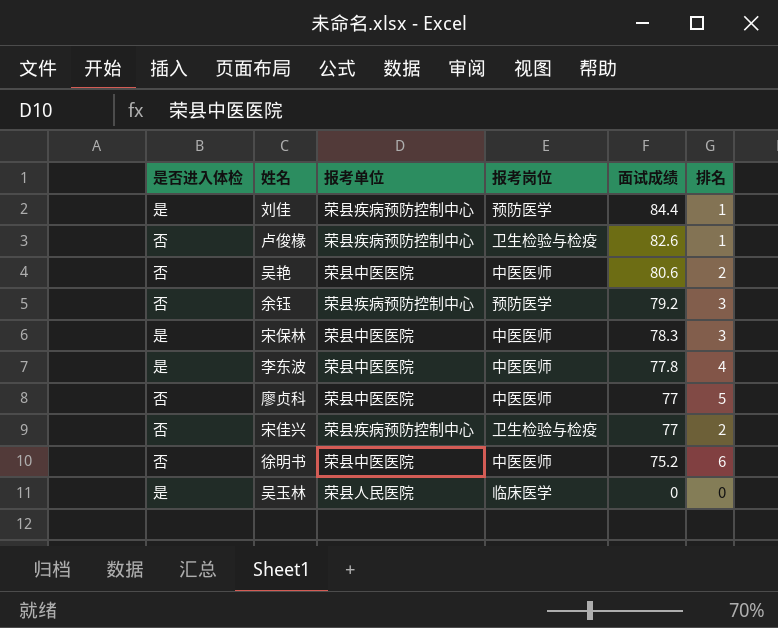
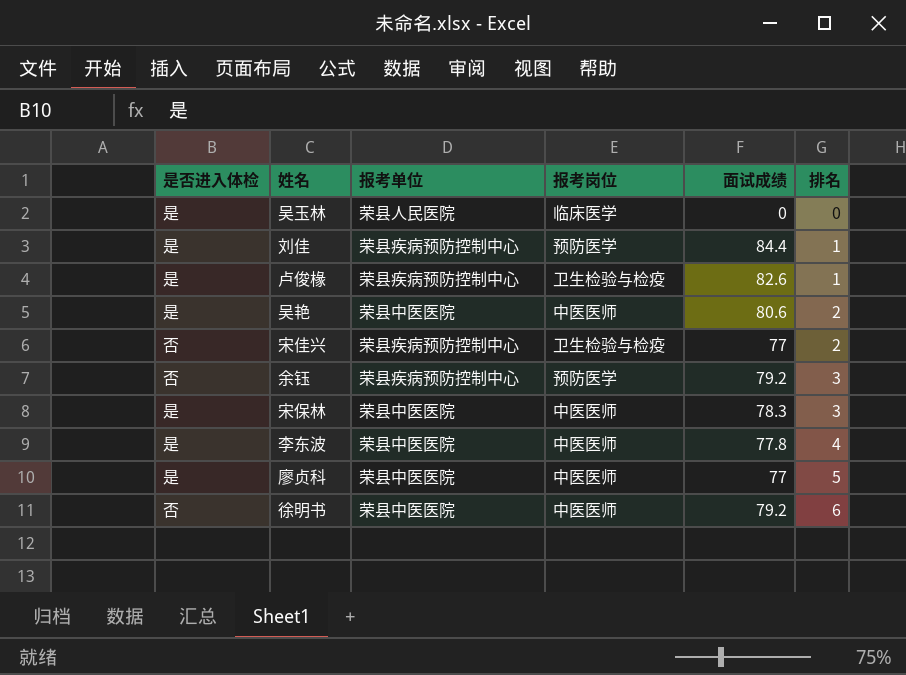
row order: 面试成绩 descending -> 排名 ascending
卢俊椽 | 是否进入体检: 否 -> 是
吴艳 | 是否进入体检: 否 -> 是
廖贞科 | 是否进入体检: 否 -> 是
徐明书 | 面试成绩: 75.2 -> 79.2

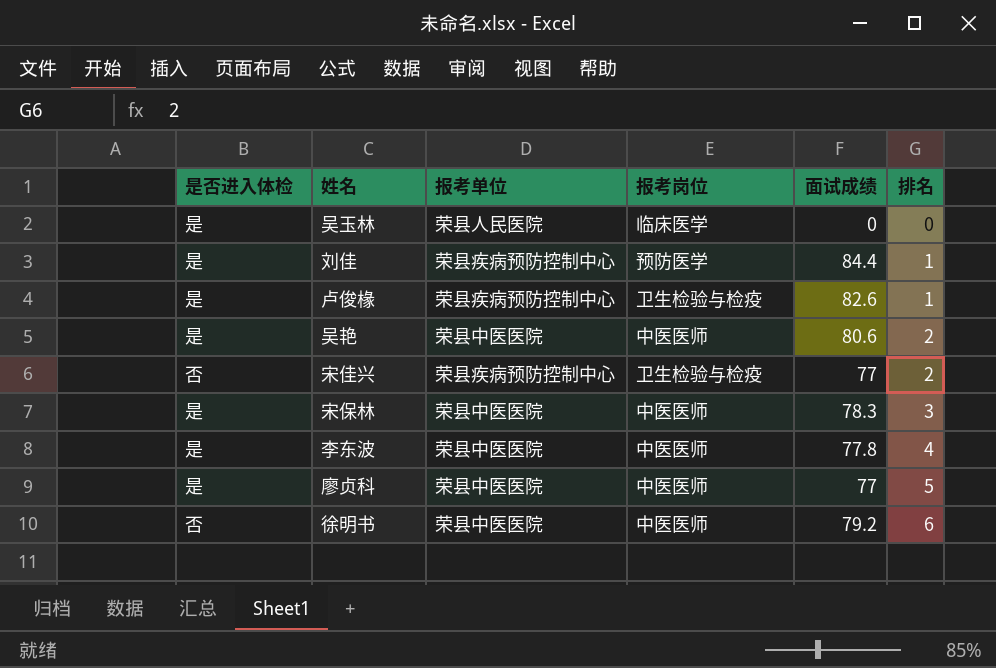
row 余钰: 否 | 荣县疾病预防控制中心 | 预防医学 | 79.2 | 3 -> none

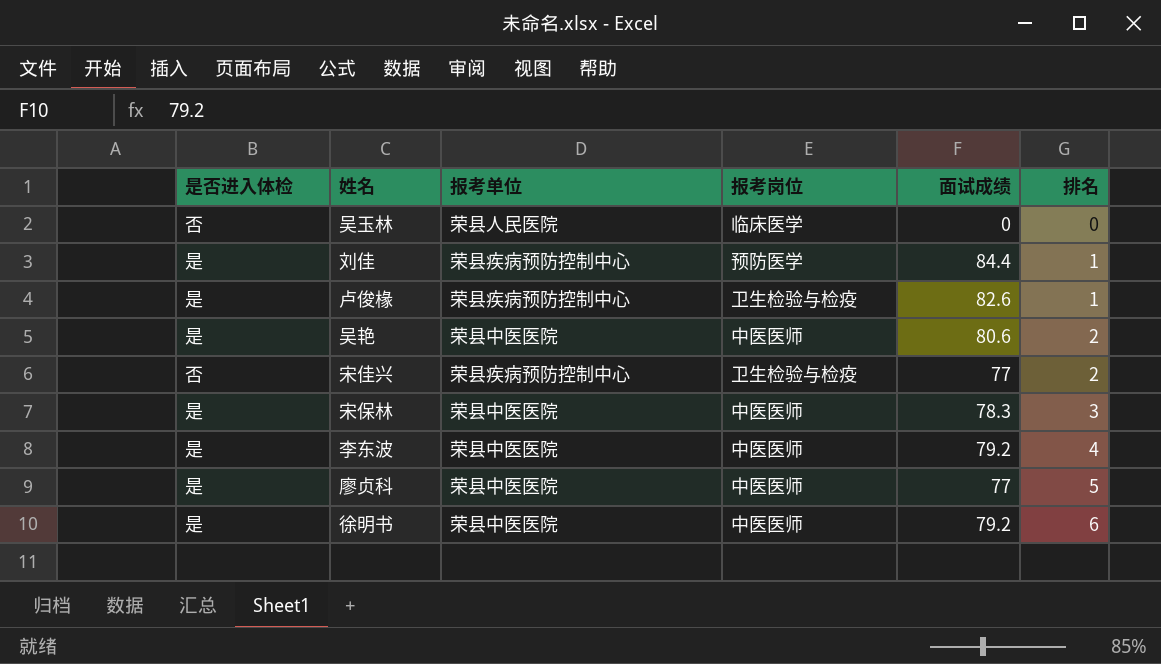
吴玉林 | 是否进入体检: 是 -> 否
李东波 | 面试成绩: 77.8 -> 79.2
徐明书 | 是否进入体检: 否 -> 是

